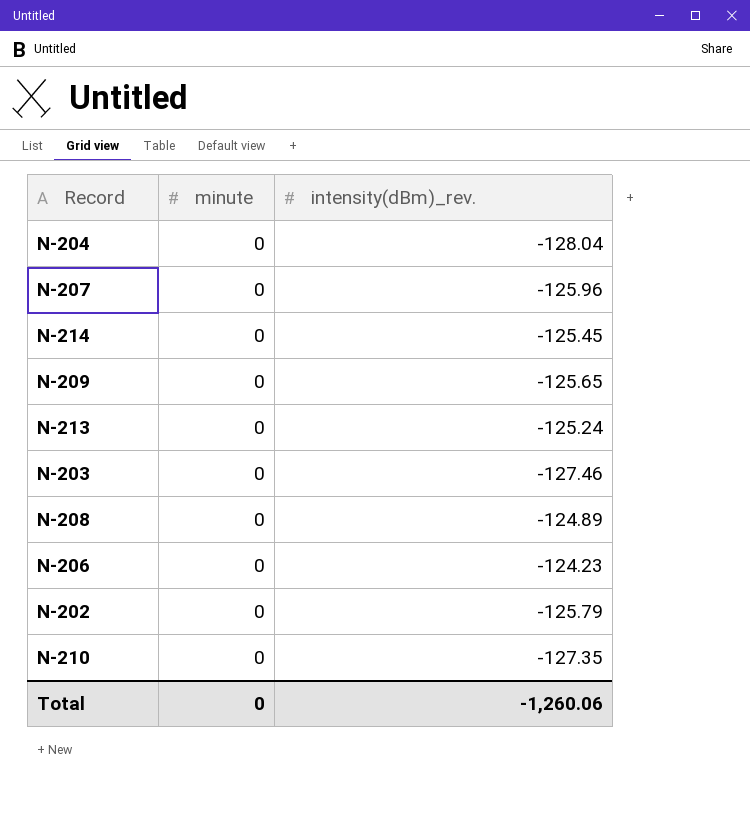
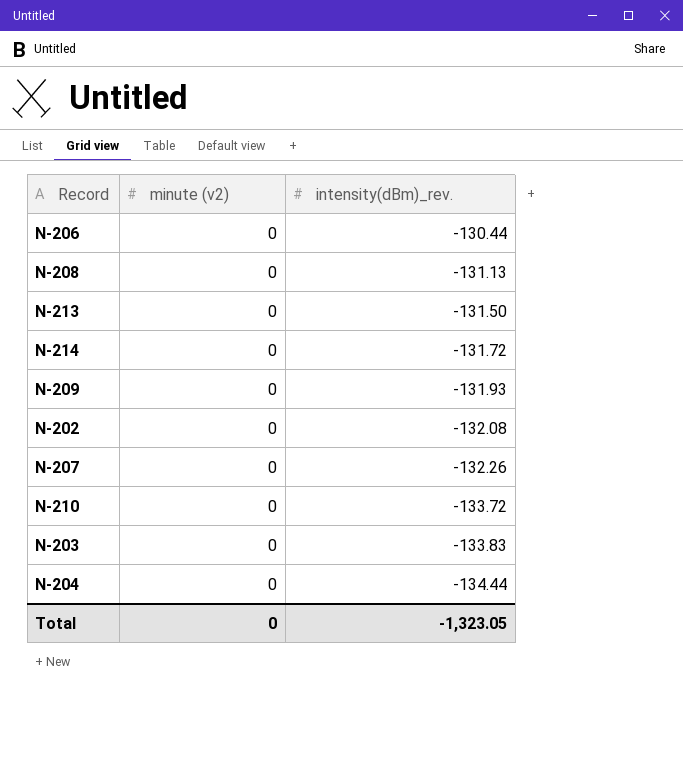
row order: none -> intensity(dBm)_rev. descending
column name: minute -> minute (v2)
N-206 | intensity(dBm)_rev.: -124.23 -> -130.44
N-208 | intensity(dBm)_rev.: -124.89 -> -131.13
N-213 | intensity(dBm)_rev.: -125.24 -> -131.50
N-214 | intensity(dBm)_rev.: -125.45 -> -131.72
N-209 | intensity(dBm)_rev.: -125.65 -> -131.93
N-202 | intensity(dBm)_rev.: -125.79 -> -132.08
N-207 | intensity(dBm)_rev.: -125.96 -> -132.26
N-210 | intensity(dBm)_rev.: -127.35 -> -133.72
N-203 | intensity(dBm)_rev.: -127.46 -> -133.83
N-204 | intensity(dBm)_rev.: -128.04 -> -134.44
Total | intensity(dBm)_rev.: -1,260.06 -> -1,323.05

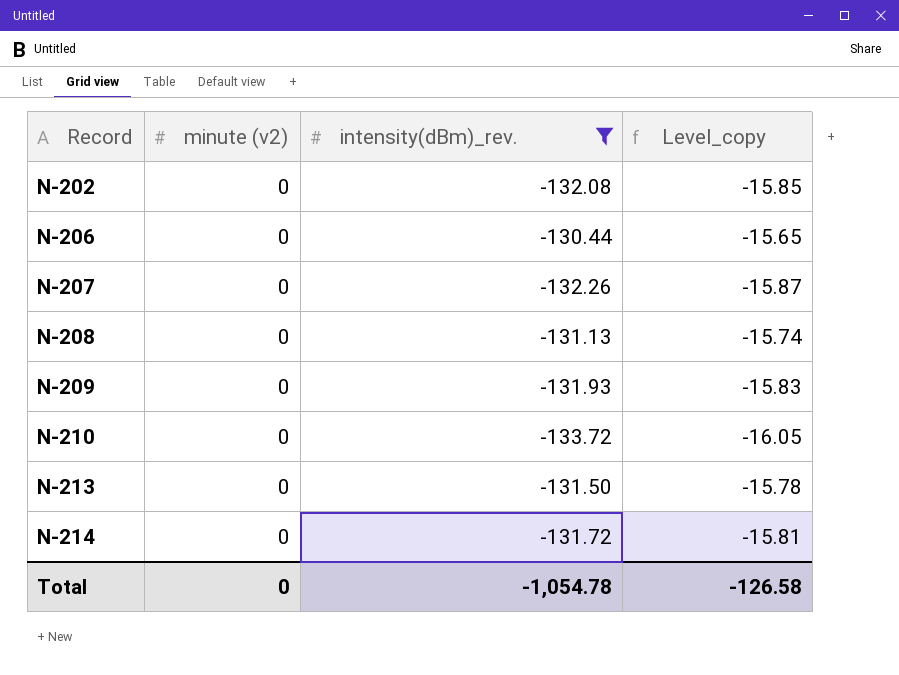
filter: none -> intensity(dBm)_rev. >= -133.72
row order: intensity(dBm)_rev. descending -> Record ascending
column Level_copy | formula: none -> [intensity(dBm)_rev.] * 0.12
Total | intensity(dBm)_rev.: -1,323.05 -> -1,054.78

